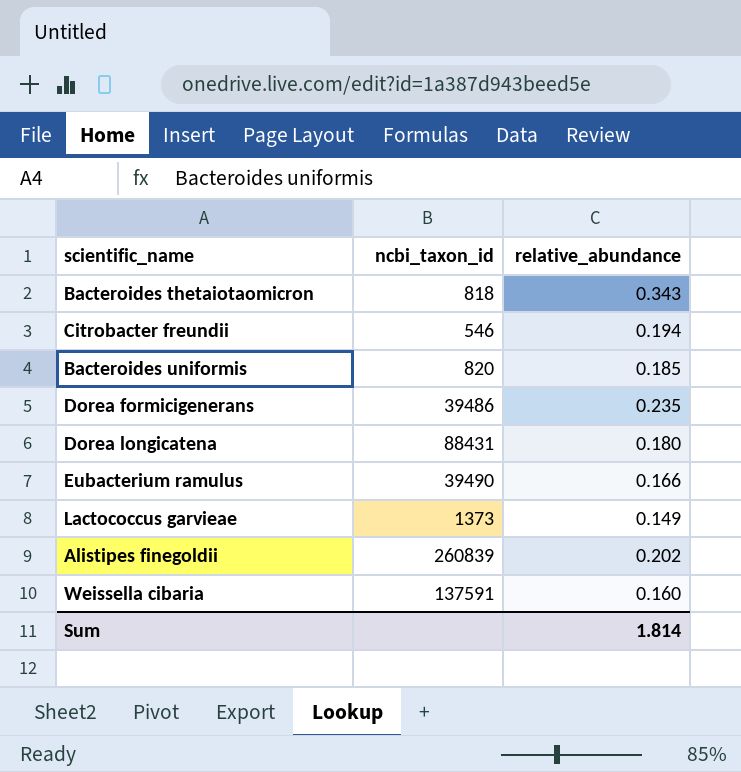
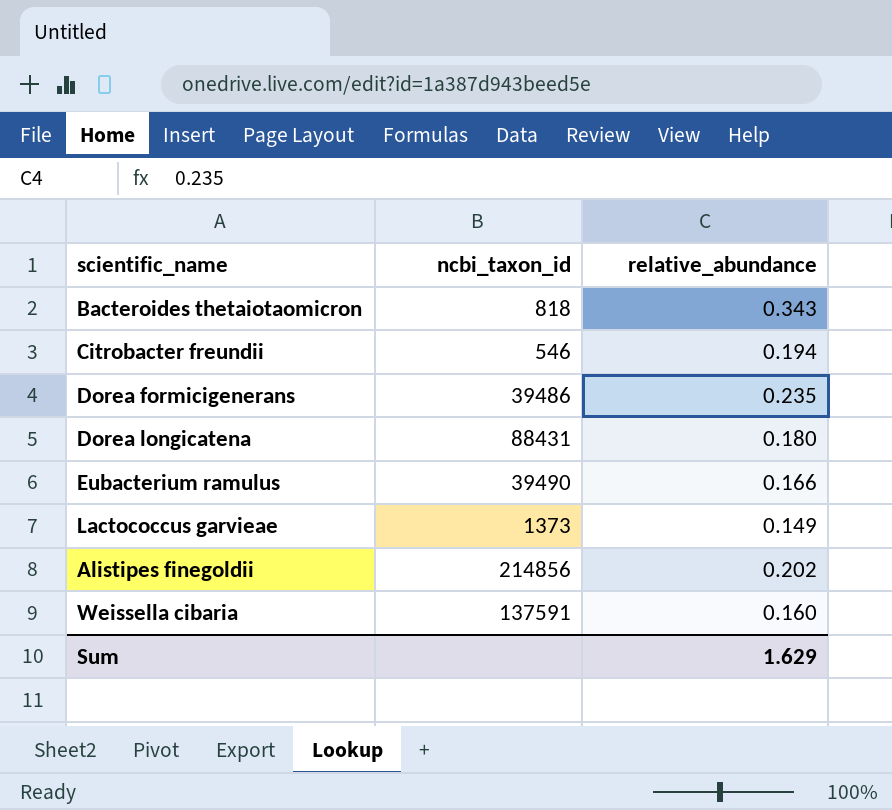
row Bacteroides uniformis: 820 | 0.185 -> none
Alistipes finegoldii | ncbi_taxon_id: 260839 -> 214856
Sum | relative_abundance: 1.814 -> 1.629

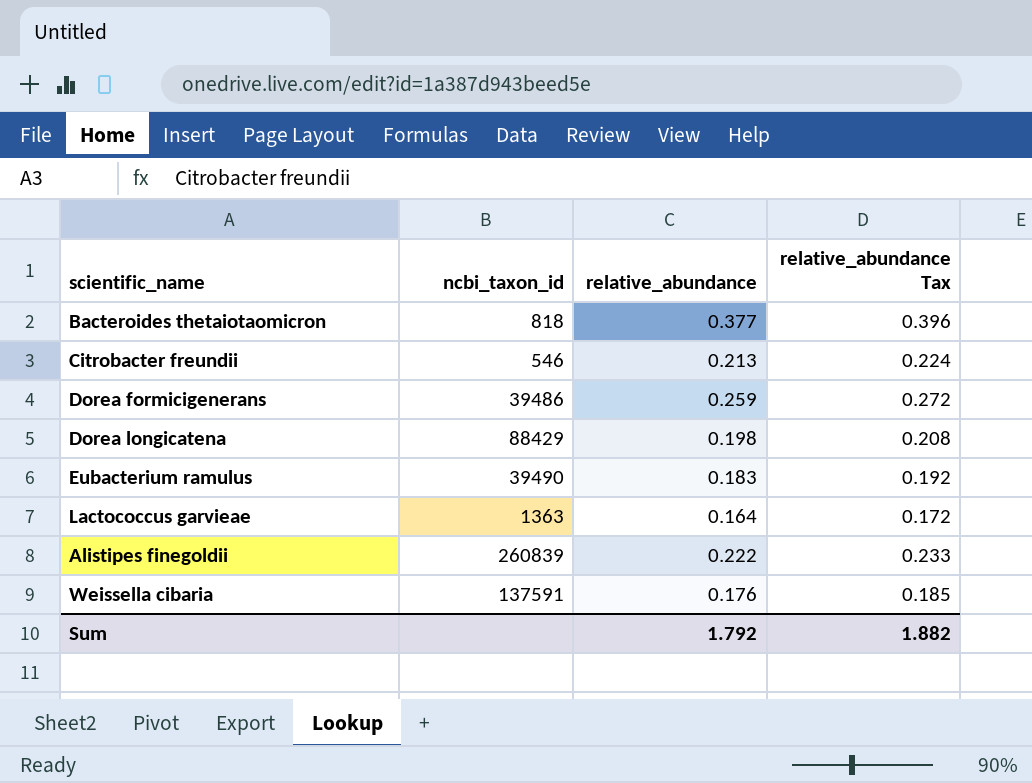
column relative_abundance Tax | formula: none -> [relative_abundance] * 1.05
Bacteroides thetaiotaomicron | relative_abundance: 0.343 -> 0.377
Citrobacter freundii | relative_abundance: 0.194 -> 0.213
Dorea formicigenerans | relative_abundance: 0.235 -> 0.259
Dorea longicatena | ncbi_taxon_id: 88431 -> 88429
Dorea longicatena | relative_abundance: 0.180 -> 0.198
Eubacterium ramulus | relative_abundance: 0.166 -> 0.183
Lactococcus garvieae | ncbi_taxon_id: 1373 -> 1363
Lactococcus garvieae | relative_abundance: 0.149 -> 0.164
Alistipes finegoldii | ncbi_taxon_id: 214856 -> 260839
Alistipes finegoldii | relative_abundance: 0.202 -> 0.222
Weissella cibaria | relative_abundance: 0.160 -> 0.176
Sum | relative_abundance: 1.629 -> 1.792

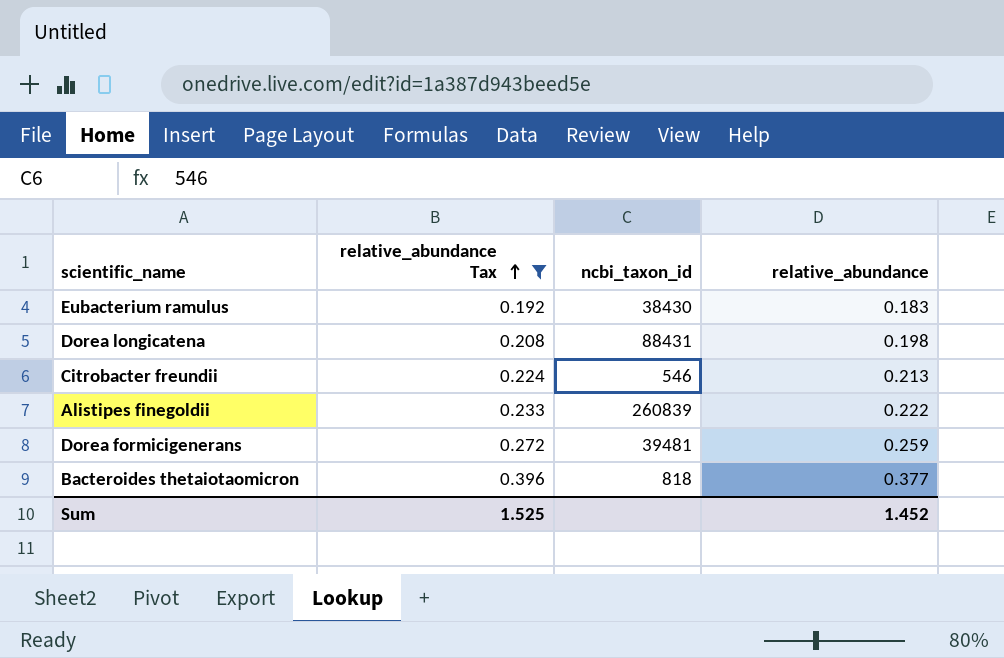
filter: none -> relative_abundance Tax >= 0.192
row order: none -> relative_abundance Tax ascending
column relative_abundance Tax | position: 4 -> 2
Eubacterium ramulus | ncbi_taxon_id: 39490 -> 38430
Dorea longicatena | ncbi_taxon_id: 88429 -> 88431
Dorea formicigenerans | ncbi_taxon_id: 39486 -> 39481
Sum | relative_abundance Tax: 1.882 -> 1.525
Sum | relative_abundance: 1.792 -> 1.452

